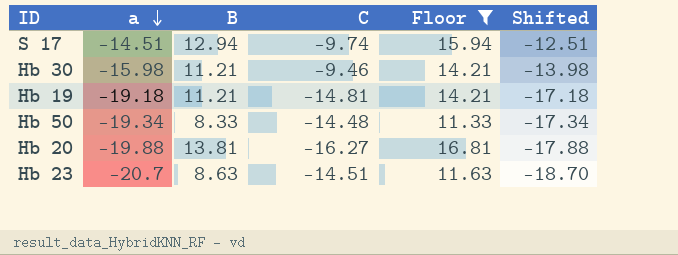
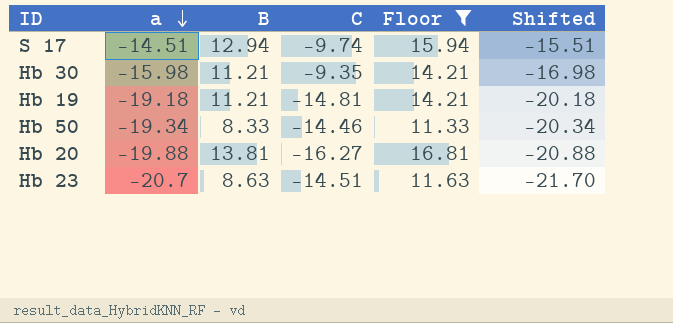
column Shifted | formula: [a] + 2 -> [a] - 1
Hb 30 | C: -9.46 -> -9.35
Hb 50 | C: -14.48 -> -14.46

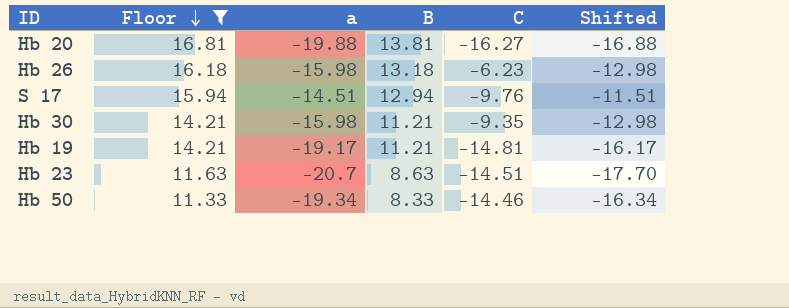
row order: a descending -> Floor descending
column Floor | position: 5 -> 2
column Shifted | formula: [a] - 1 -> [a] + 3
row Hb 26: none -> 16.18 | -15.98 | 13.18 | -6.23 | -12.98
S 17 | C: -9.74 -> -9.76
Hb 19 | a: -19.18 -> -19.17

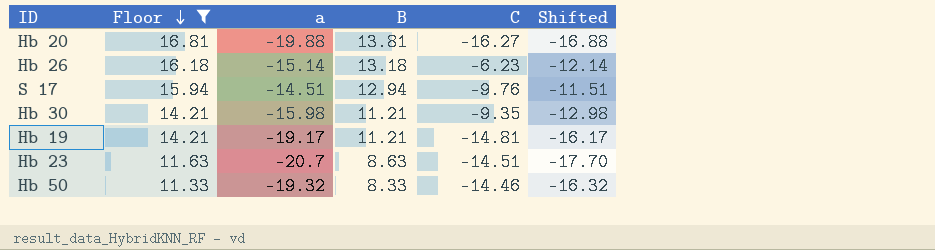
Hb 26 | a: -15.98 -> -15.14
Hb 26 | Shifted: -12.98 -> -12.14
Hb 50 | a: -19.34 -> -19.32
Hb 50 | Shifted: -16.34 -> -16.32

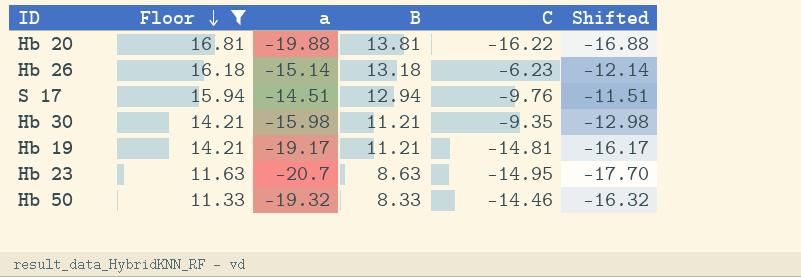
Hb 20 | C: -16.27 -> -16.22
Hb 23 | C: -14.51 -> -14.95

